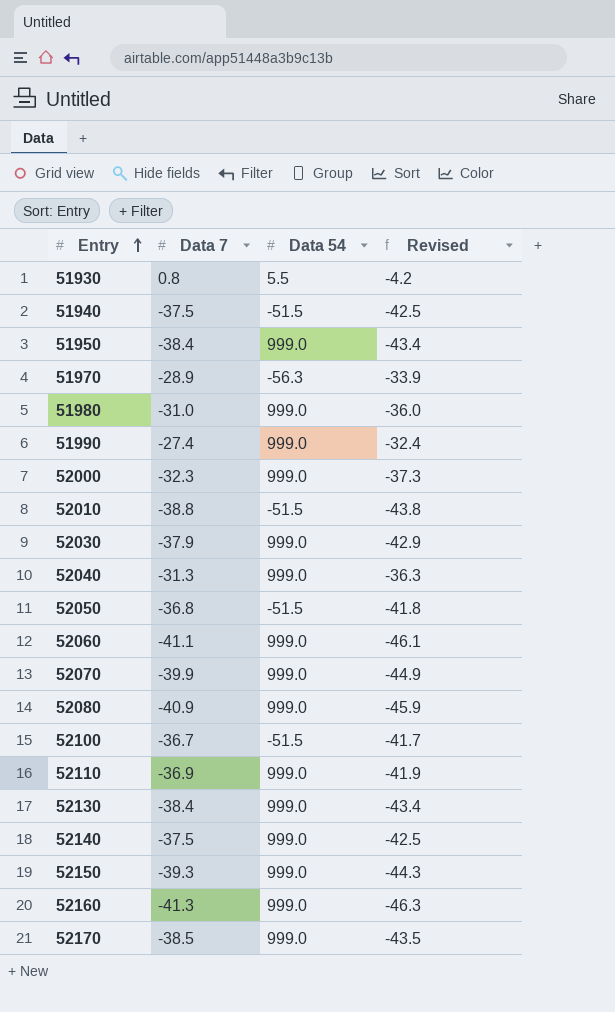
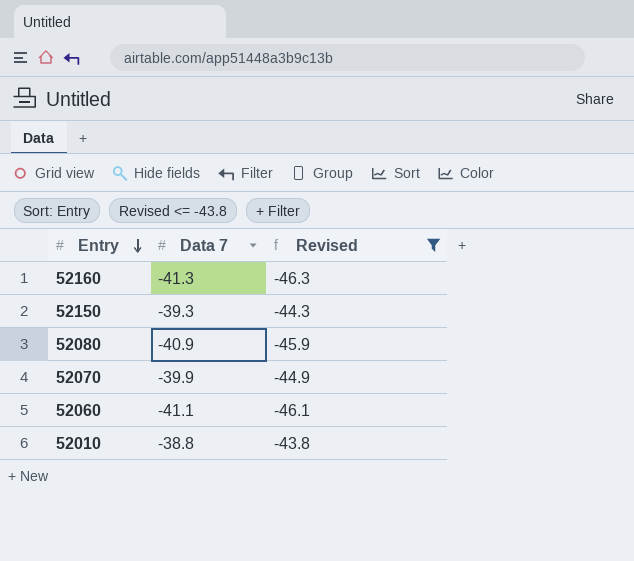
filter: none -> Revised <= -43.8
row order: Entry ascending -> Entry descending
column Data 54 | position: 3 -> none

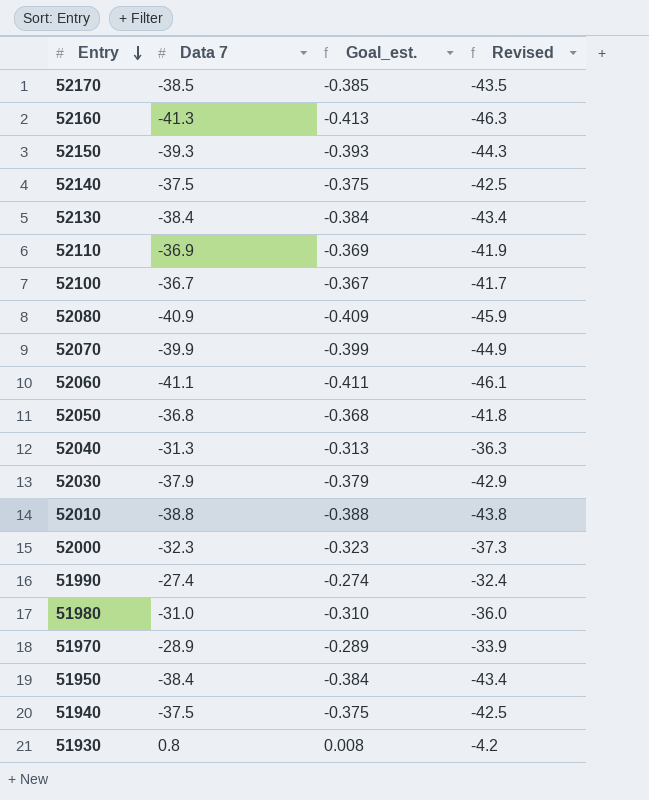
filter: Revised <= -43.8 -> none
column Goal_est. | formula: none -> [Data 7] * 0.01

